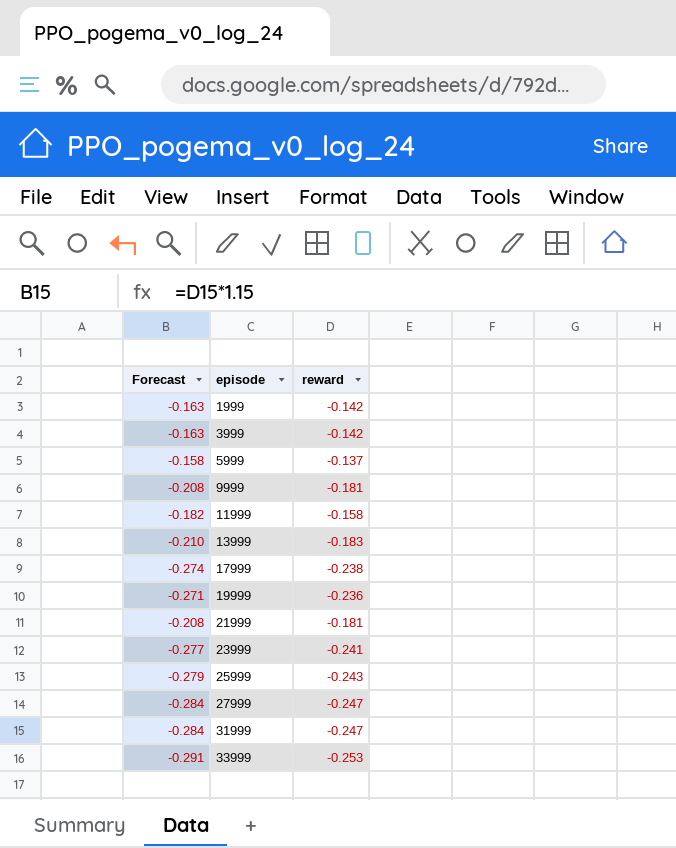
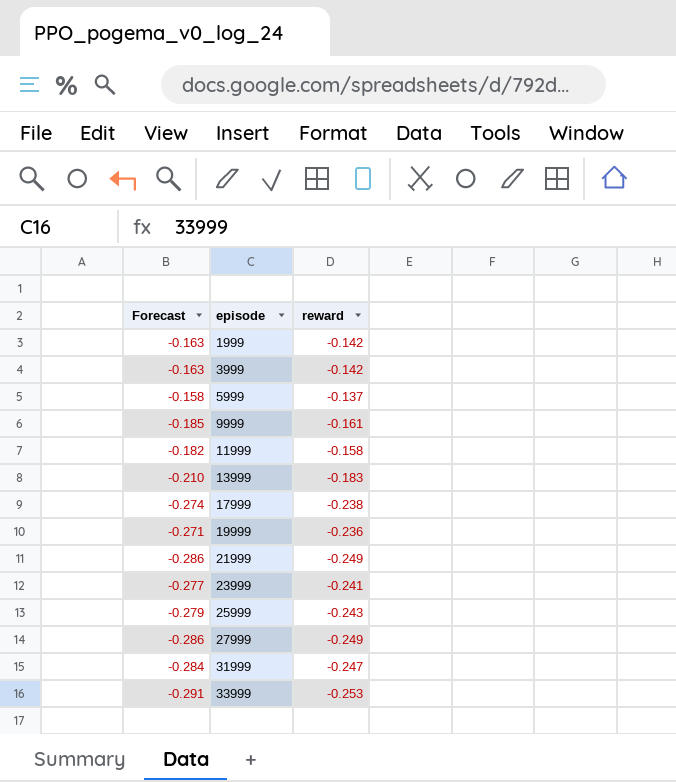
9999 | Forecast: -0.208 -> -0.185
9999 | reward: -0.181 -> -0.161
21999 | Forecast: -0.208 -> -0.286
21999 | reward: -0.181 -> -0.249
27999 | Forecast: -0.284 -> -0.286
27999 | reward: -0.247 -> -0.249

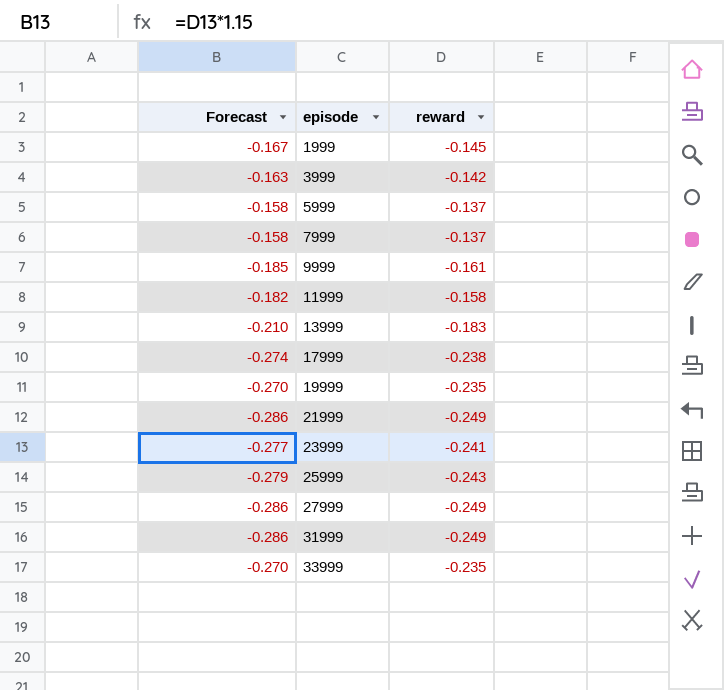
1999 | Forecast: -0.163 -> -0.167
1999 | reward: -0.142 -> -0.145
row 7999: none -> -0.158 | -0.137
19999 | Forecast: -0.271 -> -0.270
19999 | reward: -0.236 -> -0.235
31999 | Forecast: -0.284 -> -0.286
31999 | reward: -0.247 -> -0.249
33999 | Forecast: -0.291 -> -0.270
33999 | reward: -0.253 -> -0.235

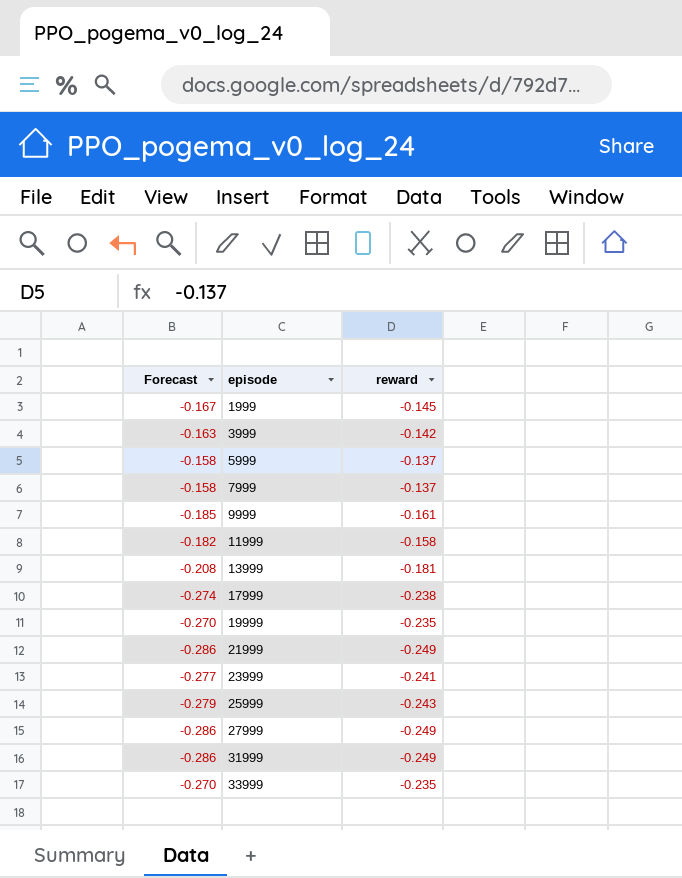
13999 | Forecast: -0.210 -> -0.208
13999 | reward: -0.183 -> -0.181

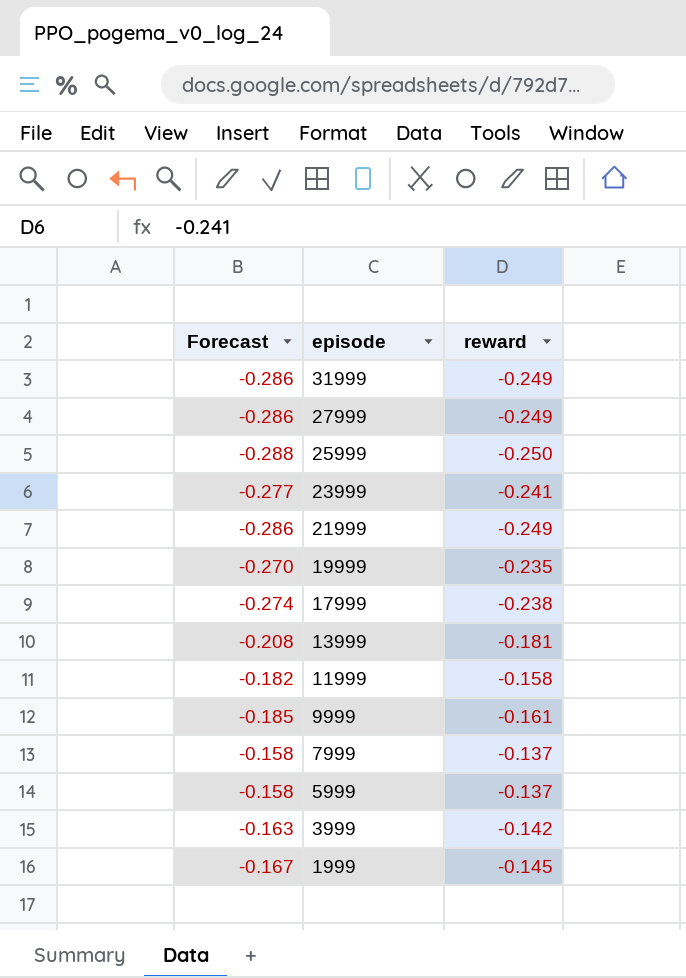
row order: episode ascending -> episode descending
row 33999: -0.270 | -0.235 -> none
25999 | Forecast: -0.279 -> -0.288
25999 | reward: -0.243 -> -0.250

